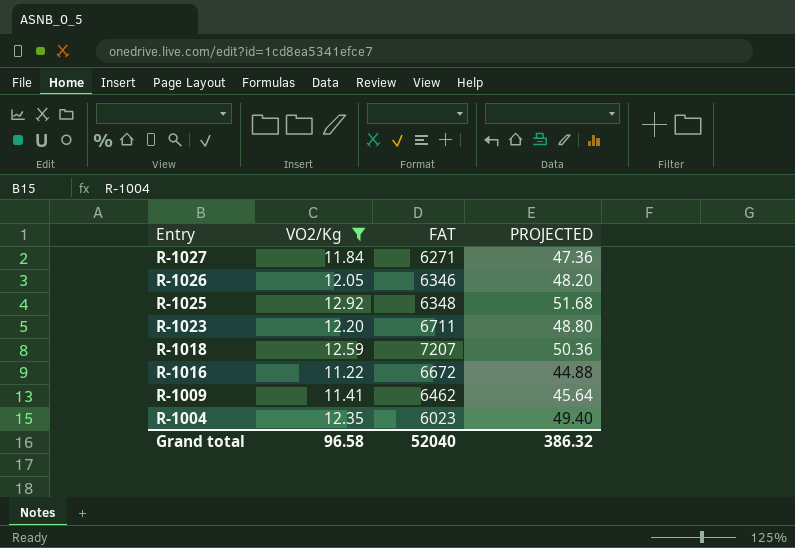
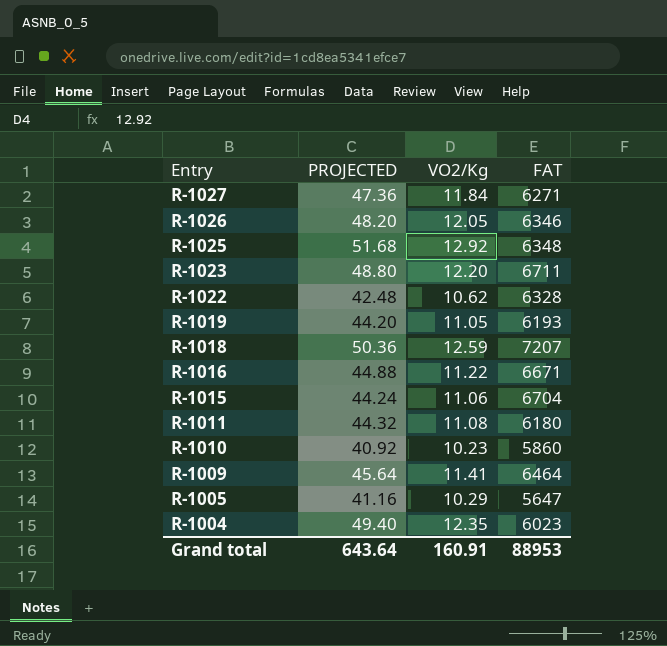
filter: VO2/Kg >= 11.22 -> none
column PROJECTED | position: 4 -> 2
R-1016 | FAT: 6672 -> 6671
R-1009 | FAT: 6462 -> 6464
Grand total | PROJECTED: 386.32 -> 643.64
Grand total | VO2/Kg: 96.58 -> 160.91
Grand total | FAT: 52040 -> 88953

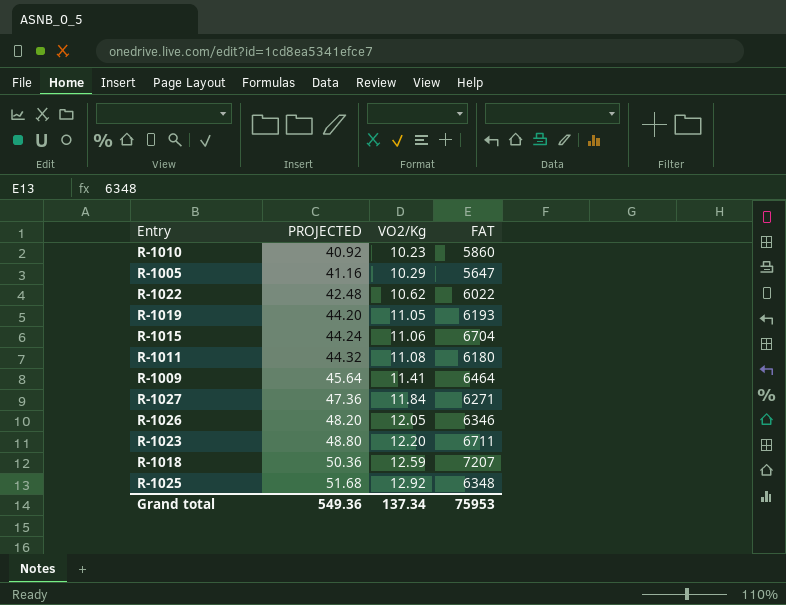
row order: Entry descending -> PROJECTED ascending
row R-1016: 44.88 | 11.22 | 6671 -> none
row R-1004: 49.40 | 12.35 | 6023 -> none
R-1022 | FAT: 6328 -> 6022
Grand total | PROJECTED: 643.64 -> 549.36
Grand total | VO2/Kg: 160.91 -> 137.34
Grand total | FAT: 88953 -> 75953

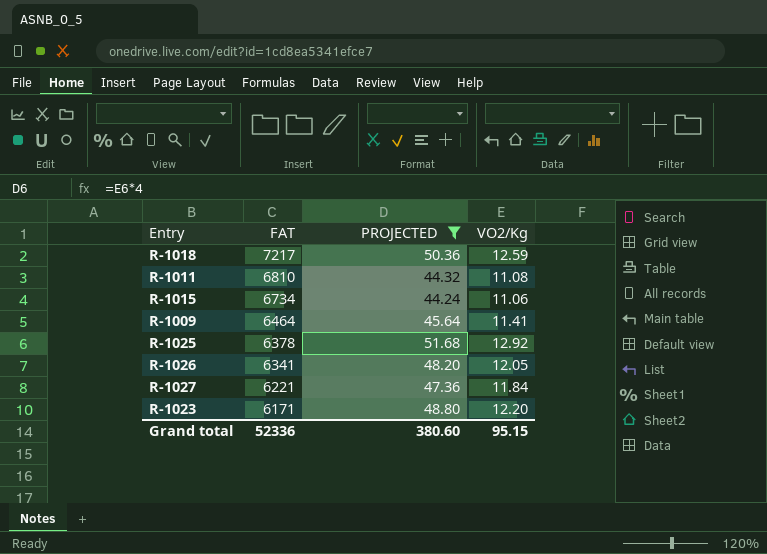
filter: none -> PROJECTED >= 44.24
row order: PROJECTED ascending -> FAT descending
column FAT | position: 4 -> 2
R-1018 | FAT: 7207 -> 7217
R-1011 | FAT: 6180 -> 6810
R-1015 | FAT: 6704 -> 6734
R-1025 | FAT: 6348 -> 6378
R-1026 | FAT: 6346 -> 6341
R-1027 | FAT: 6271 -> 6221
R-1023 | FAT: 6711 -> 6171
Grand total | FAT: 75953 -> 52336
Grand total | PROJECTED: 549.36 -> 380.60
Grand total | VO2/Kg: 137.34 -> 95.15

